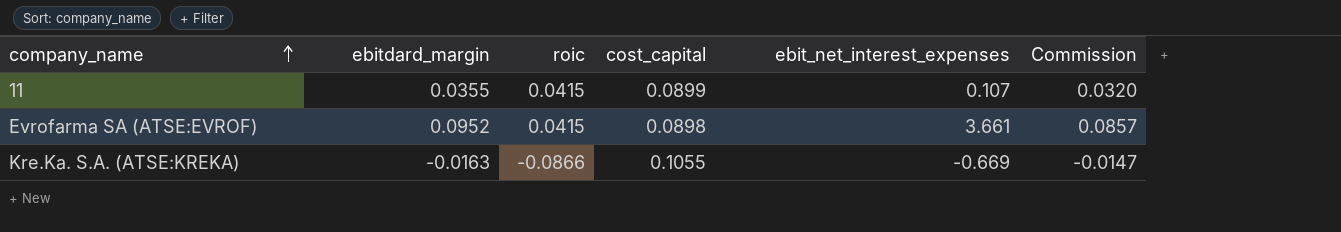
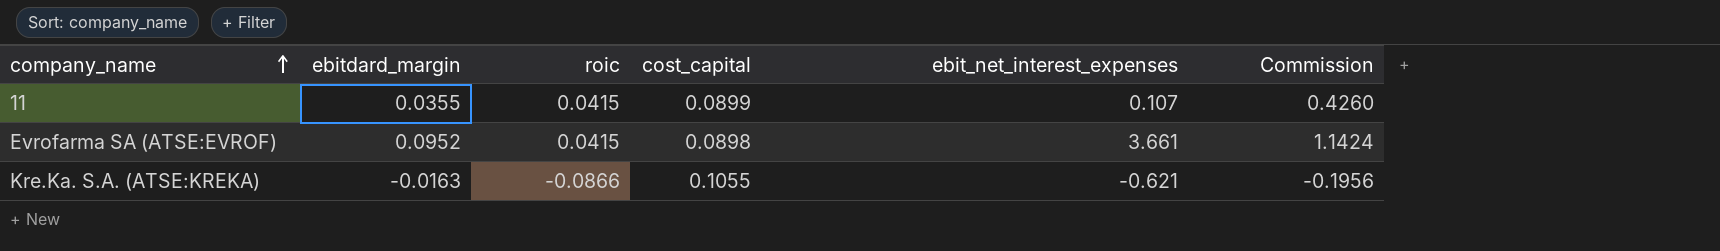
column Commission | formula: [ebitdard_margin] * 0.9 -> [ebitdard_margin] * 12
Kre.Ka. S.A. (ATSE:KREKA) | ebit_net_interest_expenses: -0.669 -> -0.621

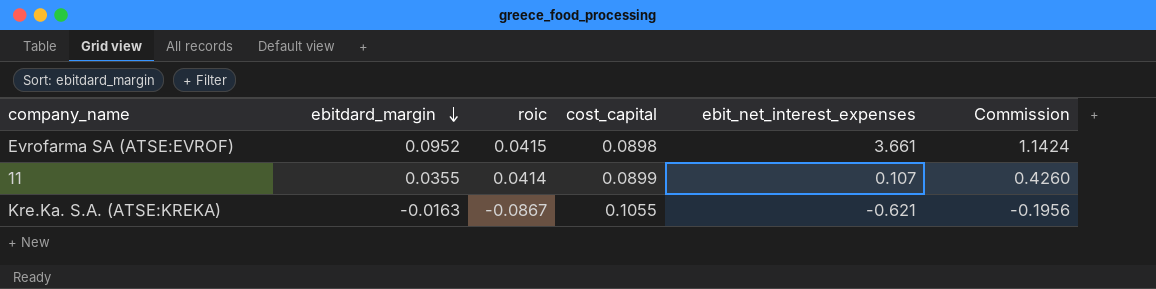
row order: company_name ascending -> ebitdard_margin descending
11 | roic: 0.0415 -> 0.0414
Kre.Ka. S.A. (ATSE:KREKA) | roic: -0.0866 -> -0.0867

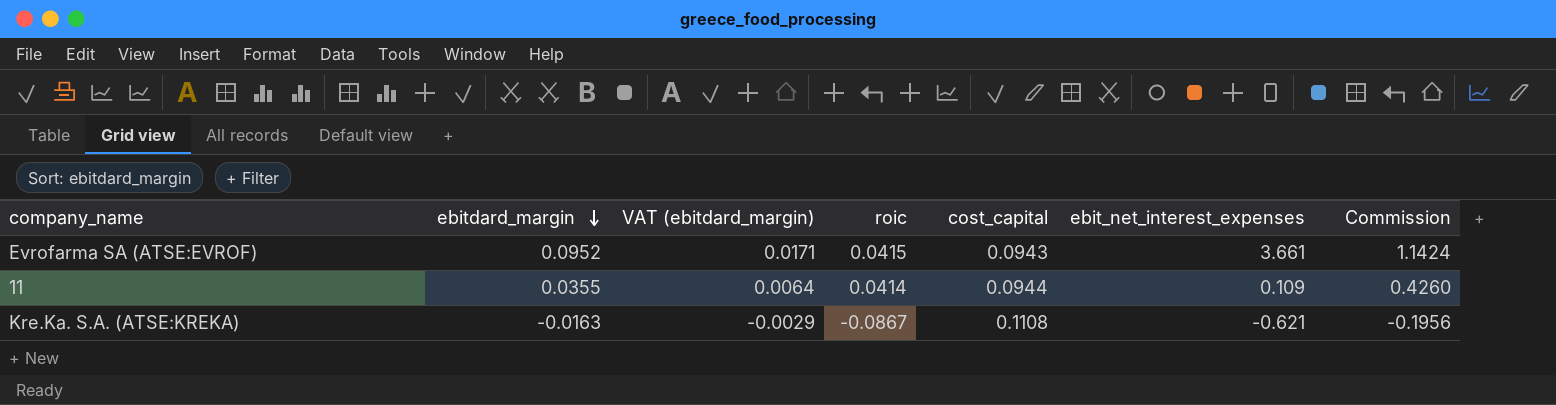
column VAT (ebitdard_margin) | formula: none -> [ebitdard_margin] * 0.18
Evrofarma SA (ATSE:EVROF) | cost_capital: 0.0898 -> 0.0943
11 | cost_capital: 0.0899 -> 0.0944
11 | ebit_net_interest_expenses: 0.107 -> 0.109
Kre.Ka. S.A. (ATSE:KREKA) | cost_capital: 0.1055 -> 0.1108

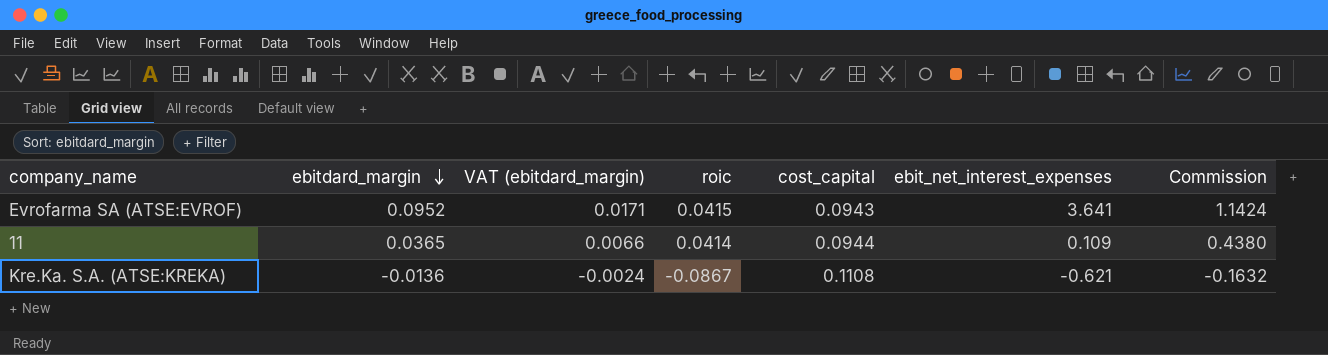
Evrofarma SA (ATSE:EVROF) | ebit_net_interest_expenses: 3.661 -> 3.641
11 | ebitdard_margin: 0.0355 -> 0.0365
11 | VAT (ebitdard_margin): 0.0064 -> 0.0066
11 | Commission: 0.4260 -> 0.4380
Kre.Ka. S.A. (ATSE:KREKA) | ebitdard_margin: -0.0163 -> -0.0136
Kre.Ka. S.A. (ATSE:KREKA) | VAT (ebitdard_margin): -0.0029 -> -0.0024
Kre.Ka. S.A. (ATSE:KREKA) | Commission: -0.1956 -> -0.1632

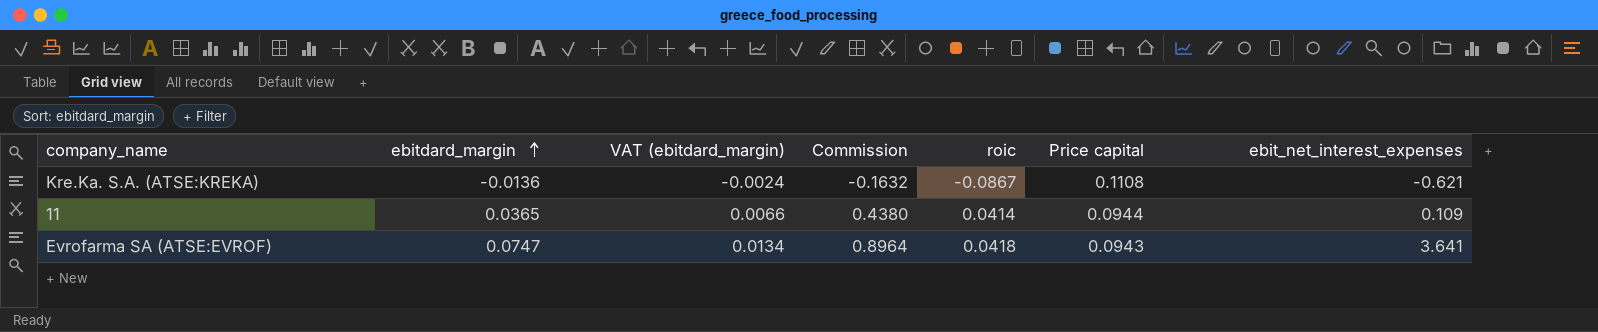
row order: ebitdard_margin descending -> ebitdard_margin ascending
column Commission | position: 7 -> 4
column name: cost_capital -> Price capital
Evrofarma SA (ATSE:EVROF) | ebitdard_margin: 0.0952 -> 0.0747
Evrofarma SA (ATSE:EVROF) | VAT (ebitdard_margin): 0.0171 -> 0.0134
Evrofarma SA (ATSE:EVROF) | Commission: 1.1424 -> 0.8964
Evrofarma SA (ATSE:EVROF) | roic: 0.0415 -> 0.0418

